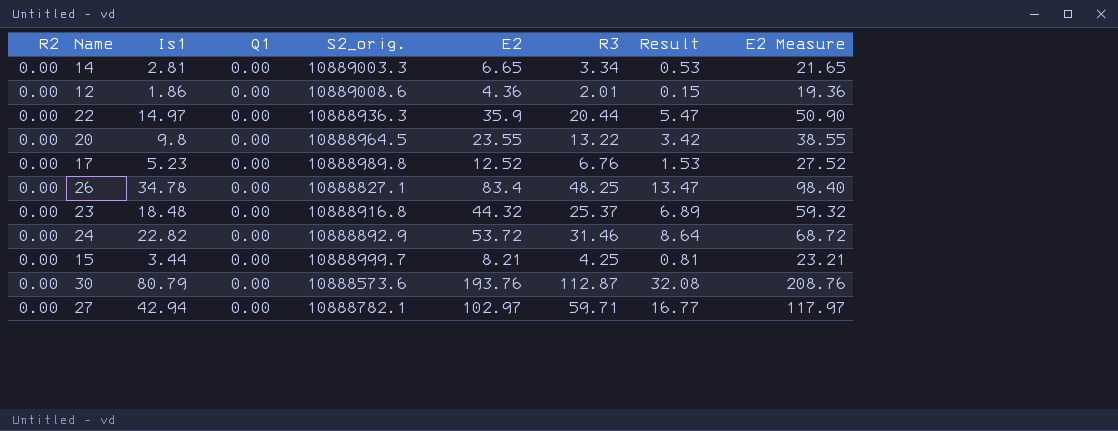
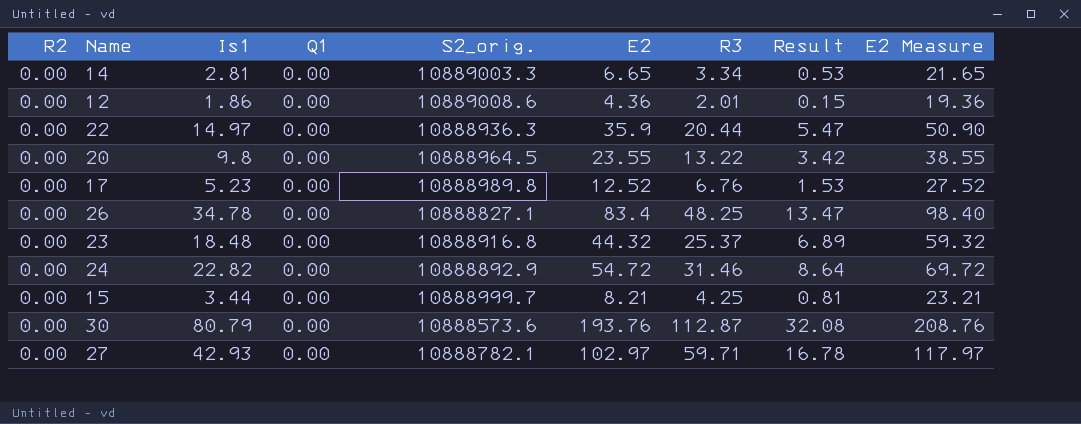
24 | E2: 53.72 -> 54.72
24 | E2 Measure: 68.72 -> 69.72
27 | Is1: 42.94 -> 42.93
27 | Result: 16.77 -> 16.78

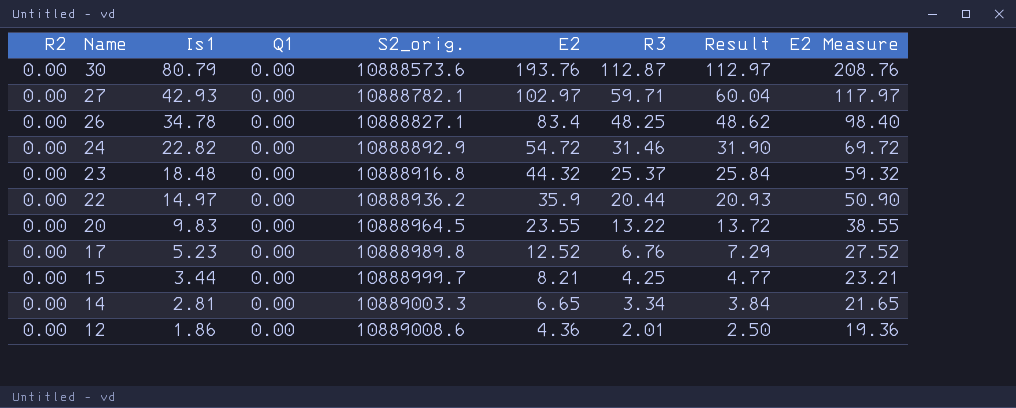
row order: none -> Name descending
column Result | formula: [R3] - [Is1] -> [E2] - [Is1]
22 | S2_orig.: 10888936.3 -> 10888936.2
20 | Is1: 9.8 -> 9.83

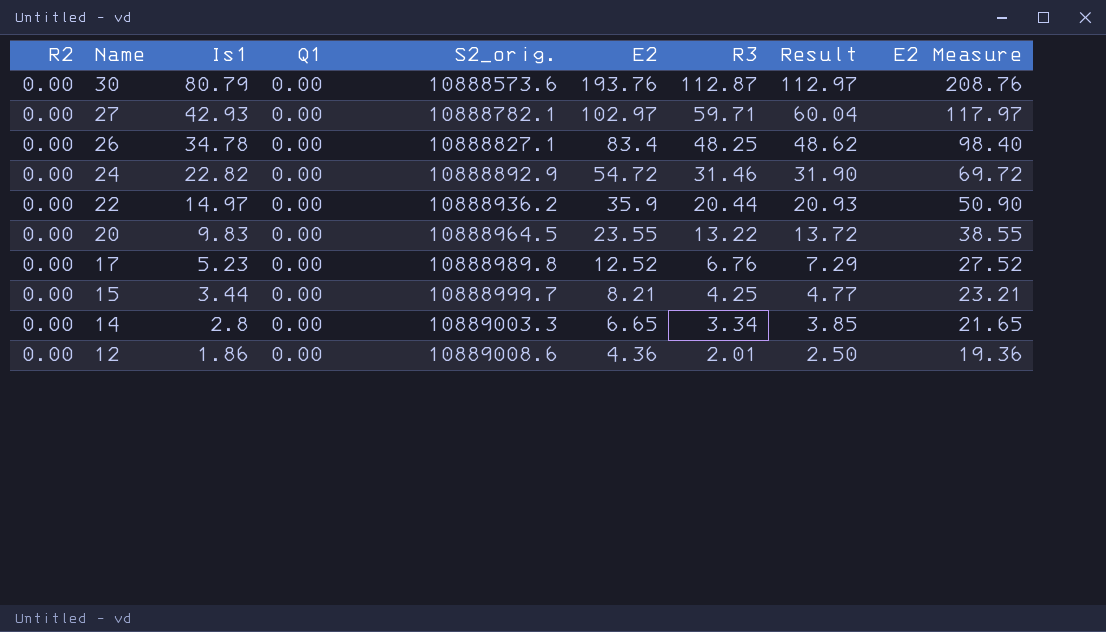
row 23: 0.00 | 18.48 | 0.00 | 10888916.8 | 44.32 | 25.37 | 25.84 | 59.32 -> none
14 | Is1: 2.81 -> 2.8
14 | Result: 3.84 -> 3.85

